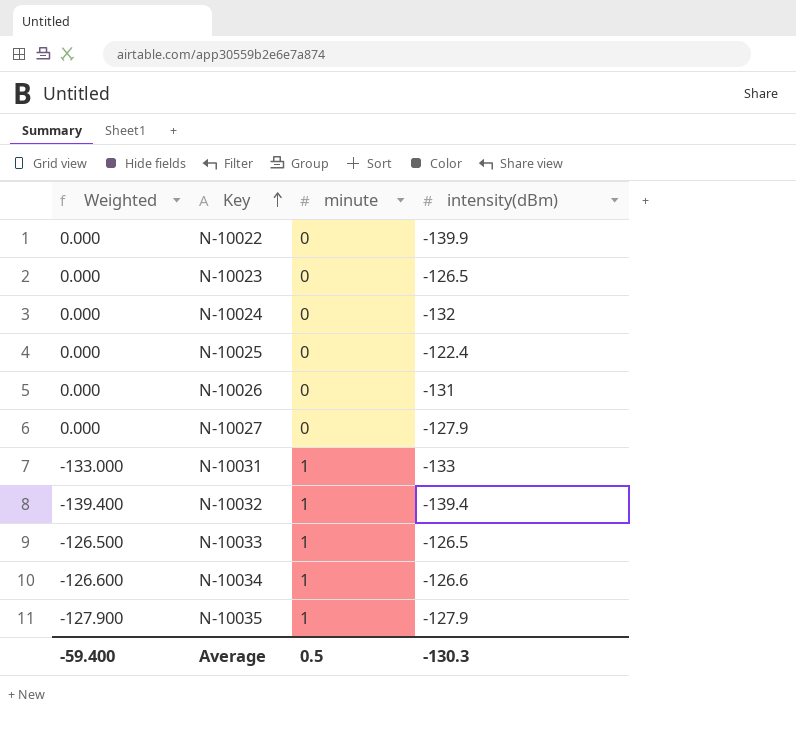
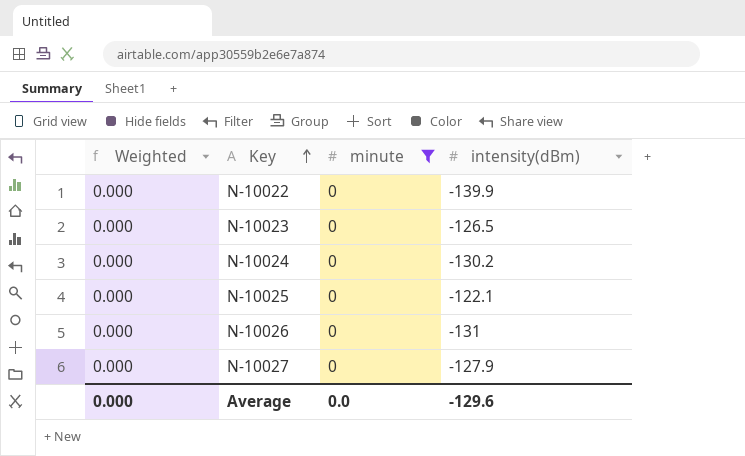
filter: none -> minute = 0
N-10024 | intensity(dBm): -132 -> -130.2
N-10025 | intensity(dBm): -122.4 -> -122.1
Average | Weighted: -59.400 -> 0.000
Average | minute: 0.5 -> 0.0
Average | intensity(dBm): -130.3 -> -129.6

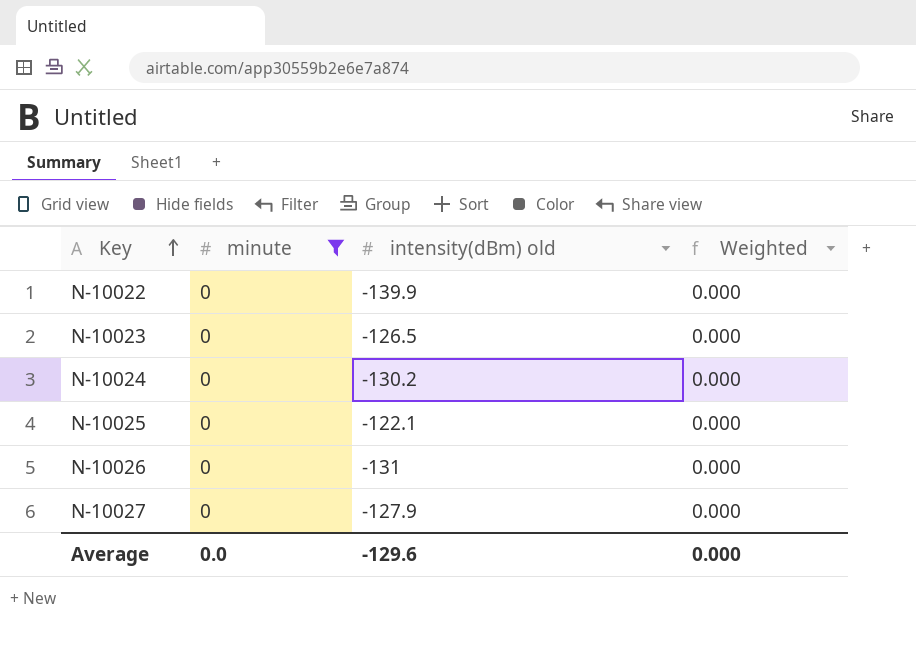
column name: intensity(dBm) -> intensity(dBm) old
column Weighted | position: 1 -> 4

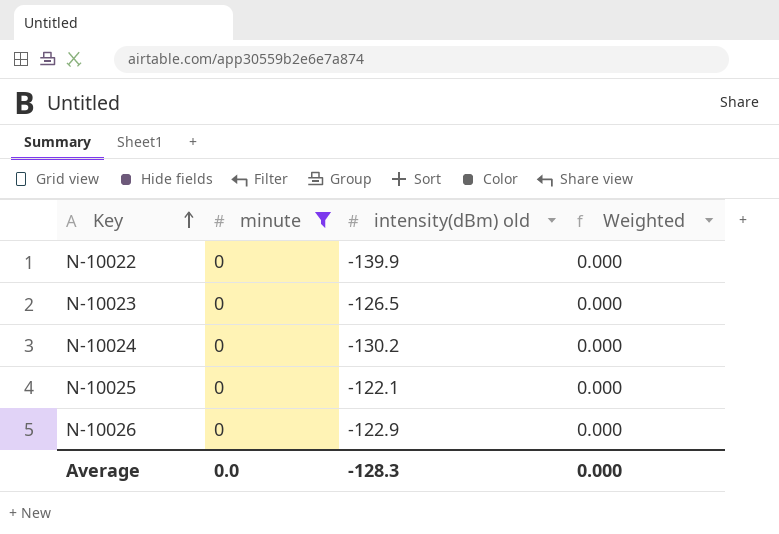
row N-10027: 0 | -127.9 | 0.000 -> none
N-10026 | intensity(dBm) old: -131 -> -122.9
Average | intensity(dBm) old: -129.6 -> -128.3

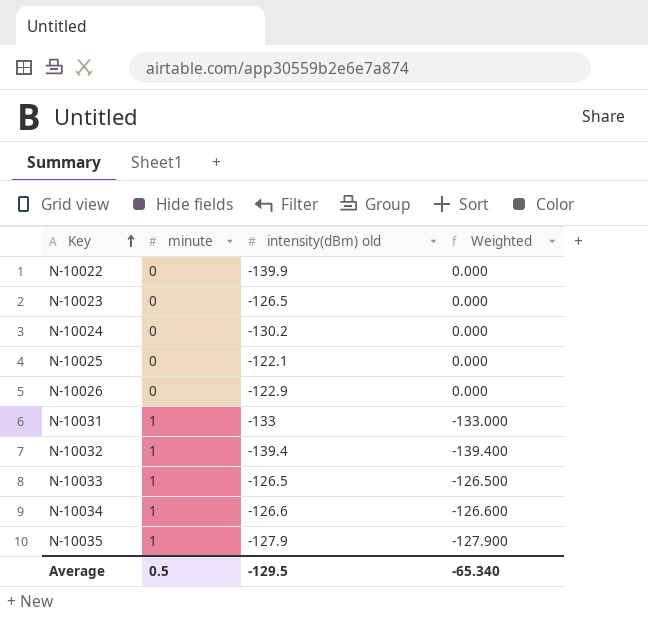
filter: minute = 0 -> none
Average | minute: 0.0 -> 0.5
Average | intensity(dBm) old: -128.3 -> -129.5
Average | Weighted: 0.000 -> -65.340

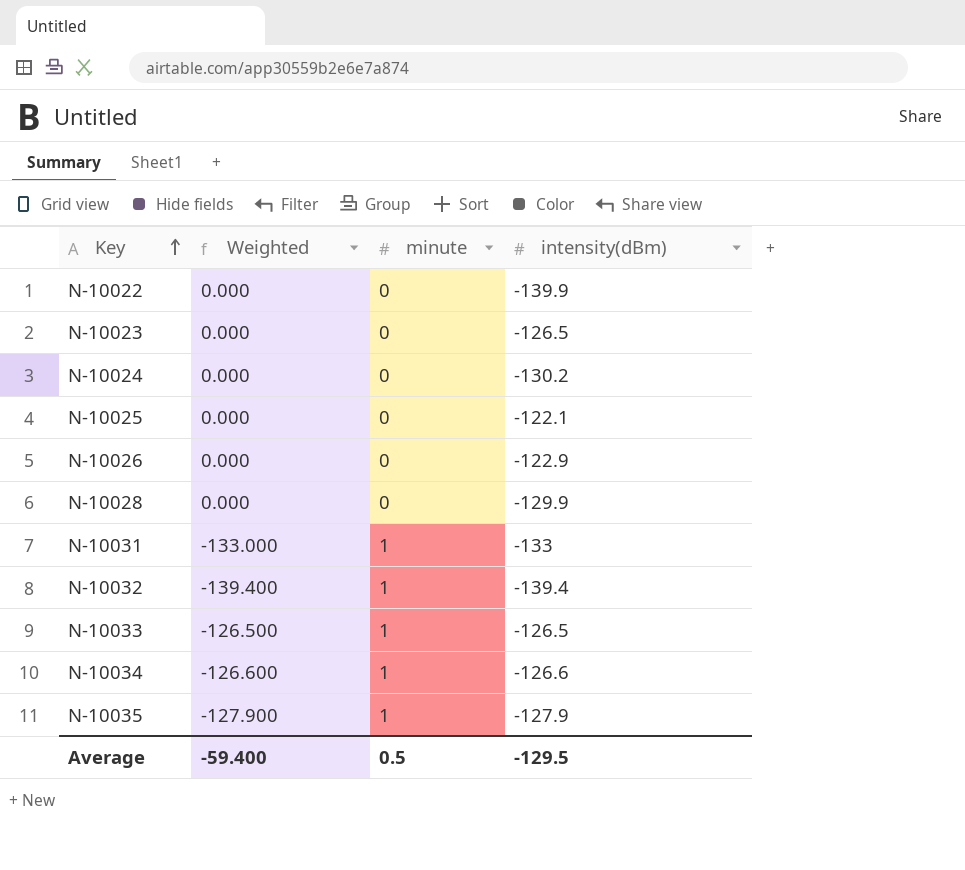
column Weighted | position: 4 -> 2
column name: intensity(dBm) old -> intensity(dBm)
row N-10028: none -> 0.000 | 0 | -129.9
Average | Weighted: -65.340 -> -59.400

